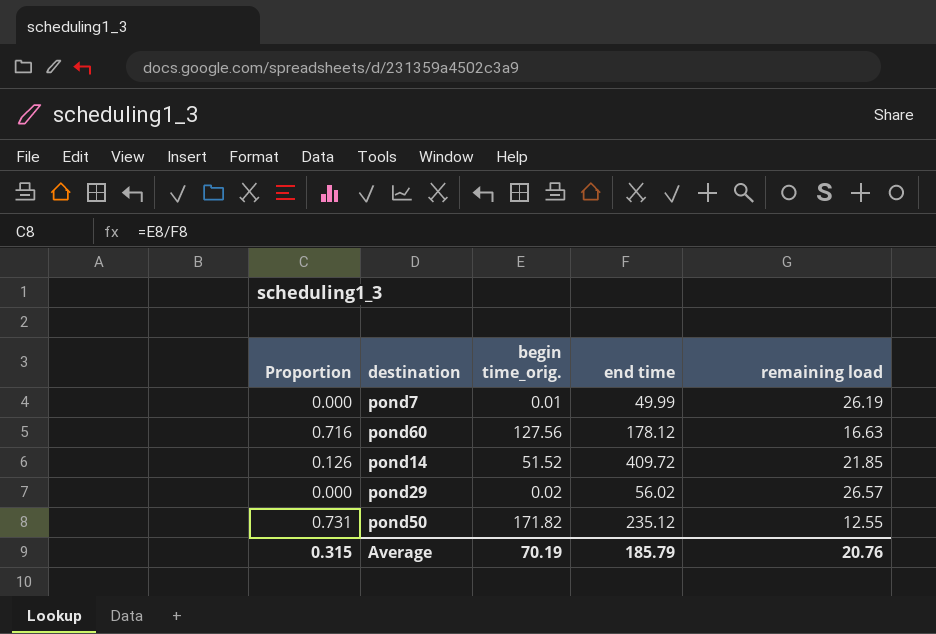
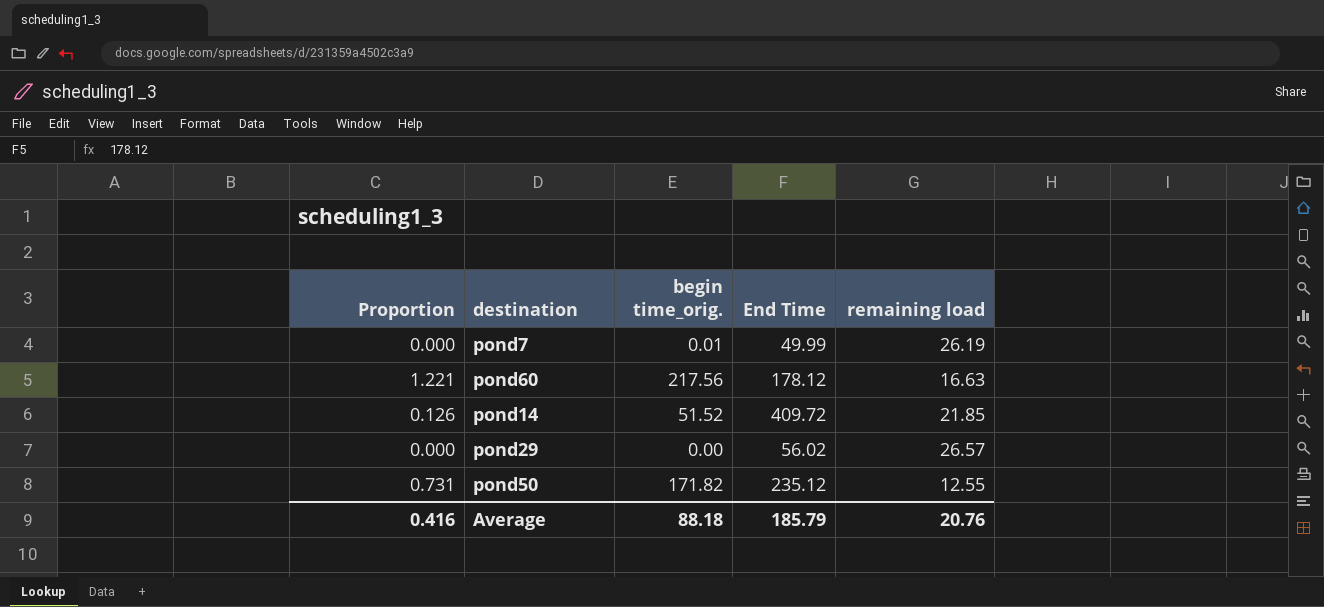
column name: end time -> End Time
pond60 | Proportion: 0.716 -> 1.221
pond60 | begin time_orig.: 127.56 -> 217.56
pond29 | begin time_orig.: 0.02 -> 0.00
Average | Proportion: 0.315 -> 0.416
Average | begin time_orig.: 70.19 -> 88.18

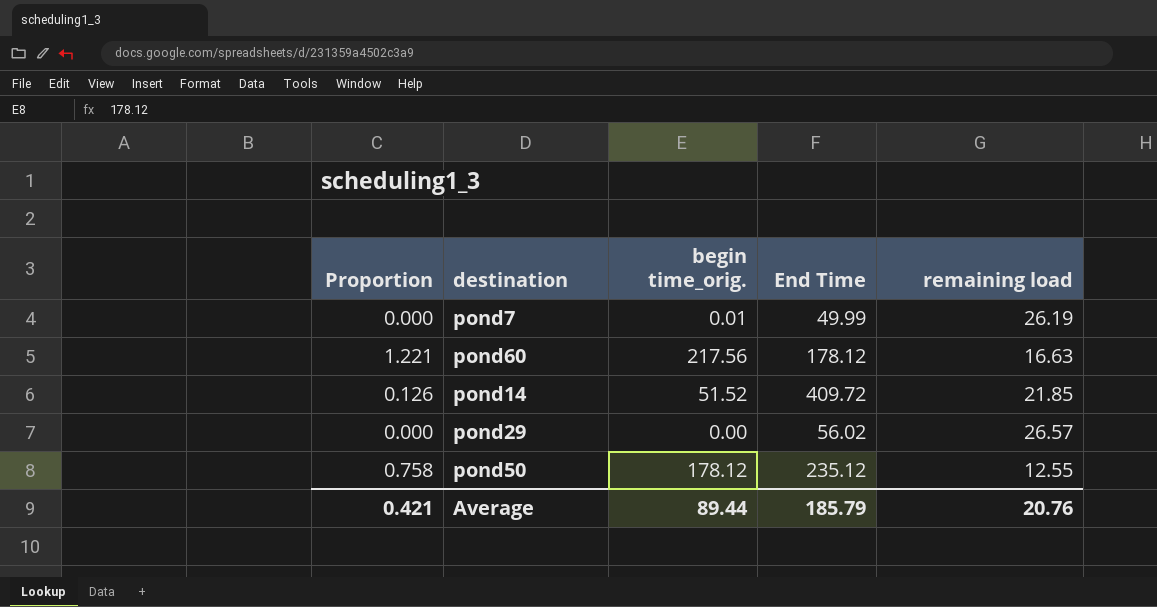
pond50 | Proportion: 0.731 -> 0.758
pond50 | begin time_orig.: 171.82 -> 178.12
Average | Proportion: 0.416 -> 0.421
Average | begin time_orig.: 88.18 -> 89.44

